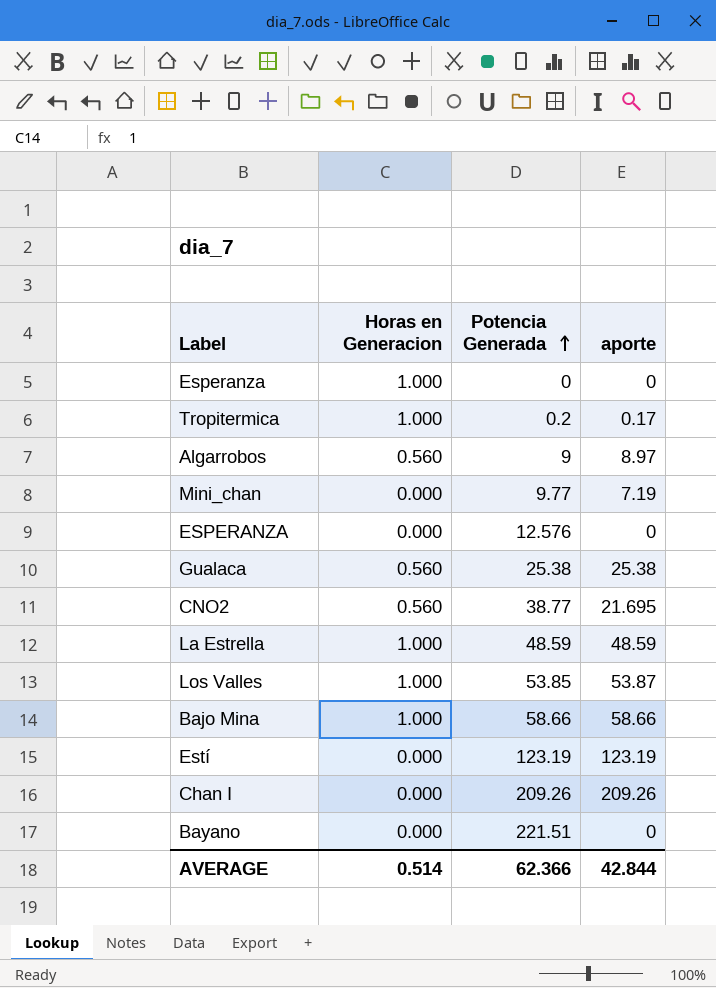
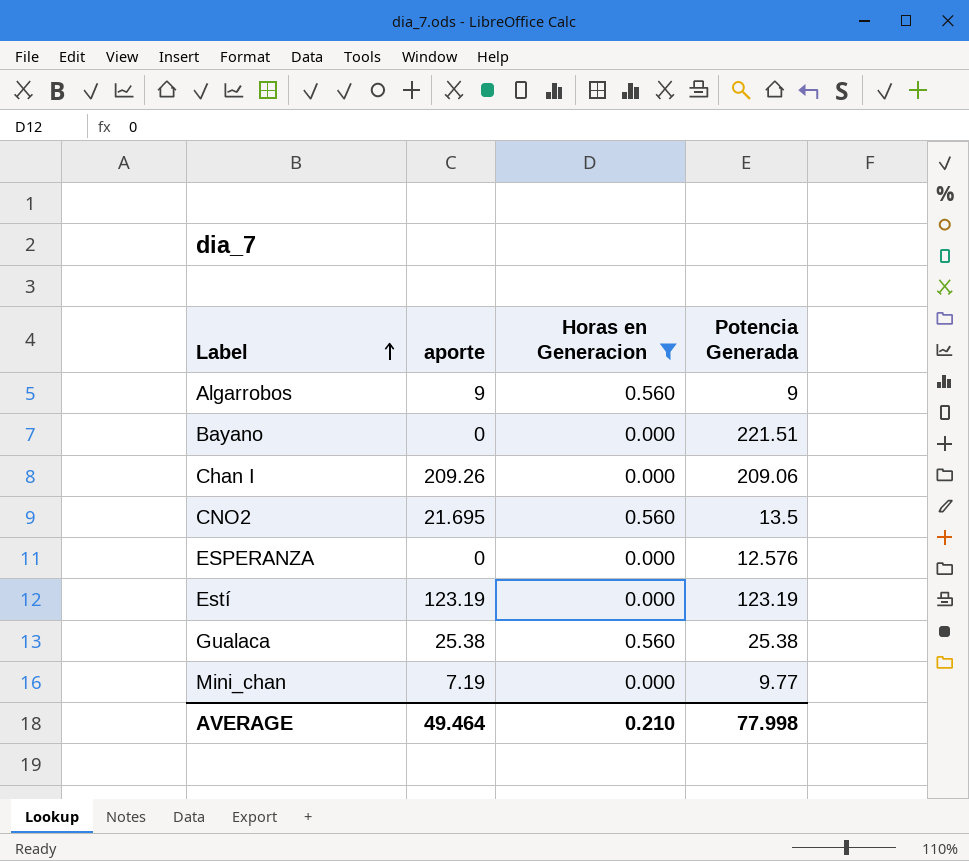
filter: none -> Horas en Generacion != 1.000
row order: Potencia Generada ascending -> Label ascending
column aporte | position: 4 -> 2
Algarrobos | aporte: 8.97 -> 9
Chan I | Potencia Generada: 209.26 -> 209.06
CNO2 | Potencia Generada: 38.77 -> 13.5
AVERAGE | aporte: 42.844 -> 49.464
AVERAGE | Horas en Generacion: 0.514 -> 0.210
AVERAGE | Potencia Generada: 62.366 -> 77.998

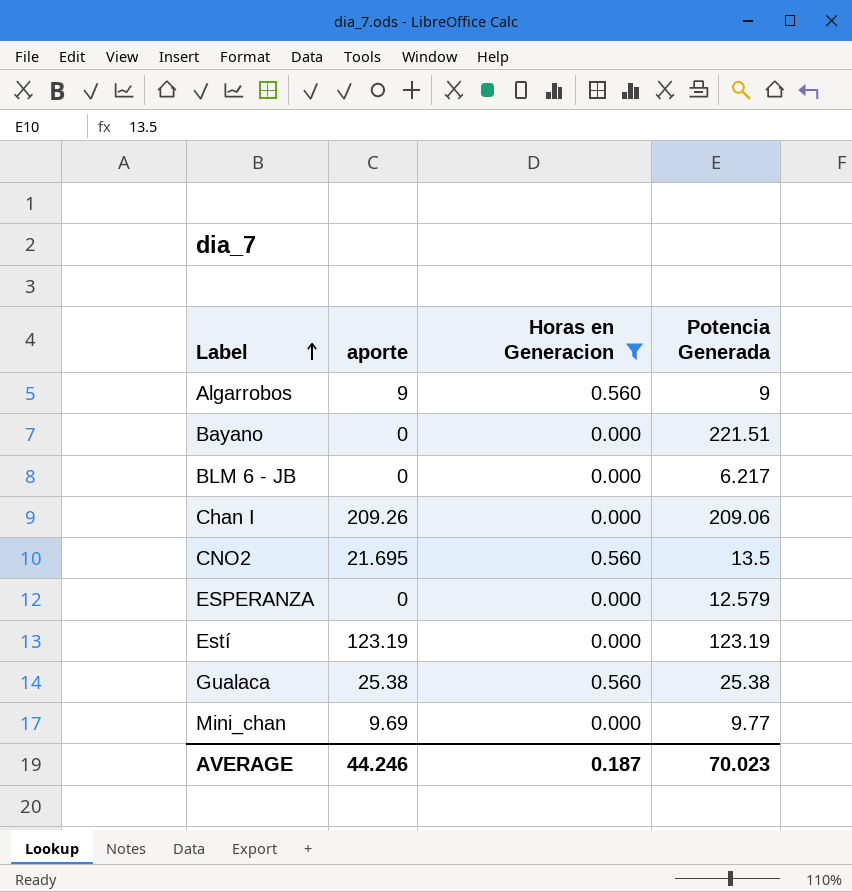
row BLM 6 - JB: none -> 0 | 0.000 | 6.217
ESPERANZA | Potencia Generada: 12.576 -> 12.579
Mini_chan | aporte: 7.19 -> 9.69
AVERAGE | aporte: 49.464 -> 44.246
AVERAGE | Horas en Generacion: 0.210 -> 0.187
AVERAGE | Potencia Generada: 77.998 -> 70.023

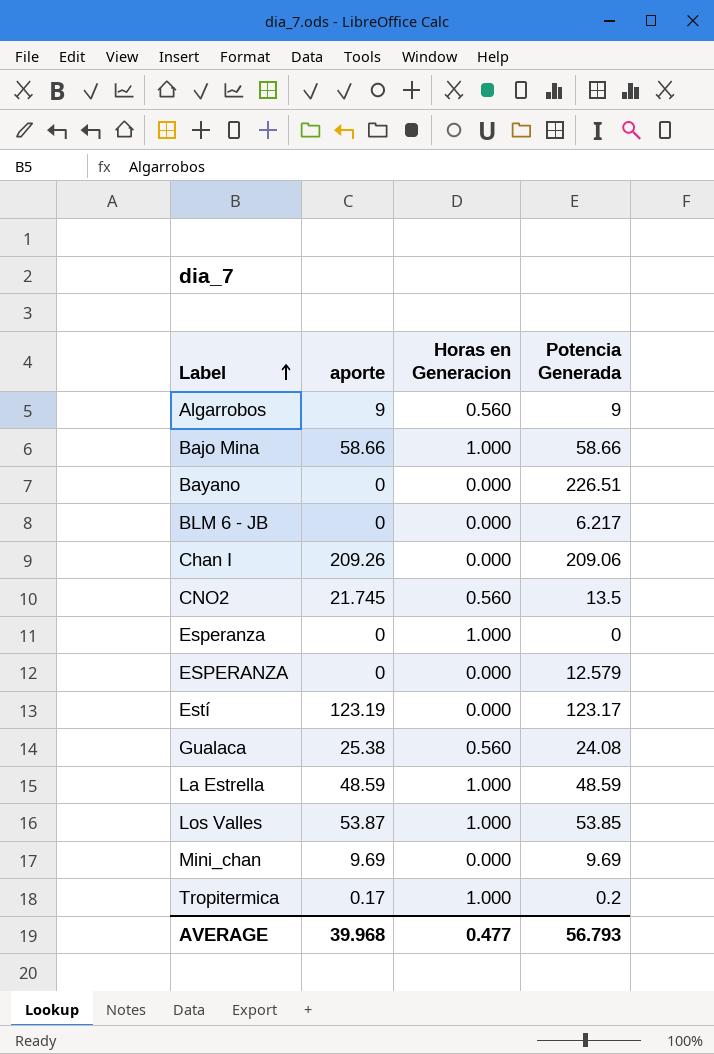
filter: Horas en Generacion != 1.000 -> none
Bayano | Potencia Generada: 221.51 -> 226.51
CNO2 | aporte: 21.695 -> 21.745
Estí | Potencia Generada: 123.19 -> 123.17
Gualaca | Potencia Generada: 25.38 -> 24.08
Mini_chan | Potencia Generada: 9.77 -> 9.69
AVERAGE | aporte: 44.246 -> 39.968
AVERAGE | Horas en Generacion: 0.187 -> 0.477
AVERAGE | Potencia Generada: 70.023 -> 56.793

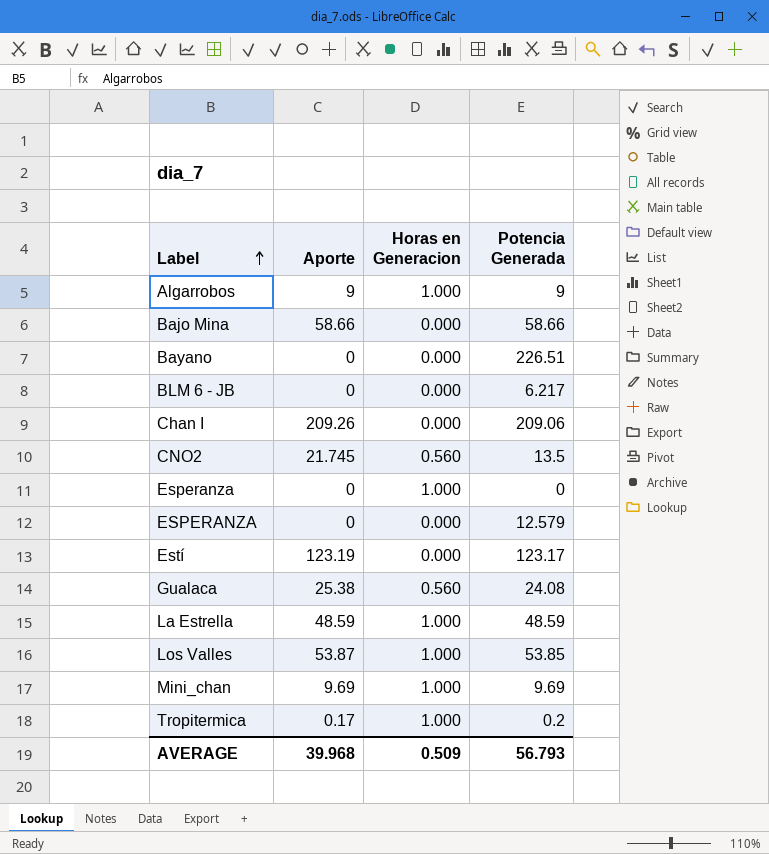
column name: aporte -> Aporte
Algarrobos | Horas en Generacion: 0.560 -> 1.000
Bajo Mina | Horas en Generacion: 1.000 -> 0.000
Mini_chan | Horas en Generacion: 0.000 -> 1.000
AVERAGE | Horas en Generacion: 0.477 -> 0.509

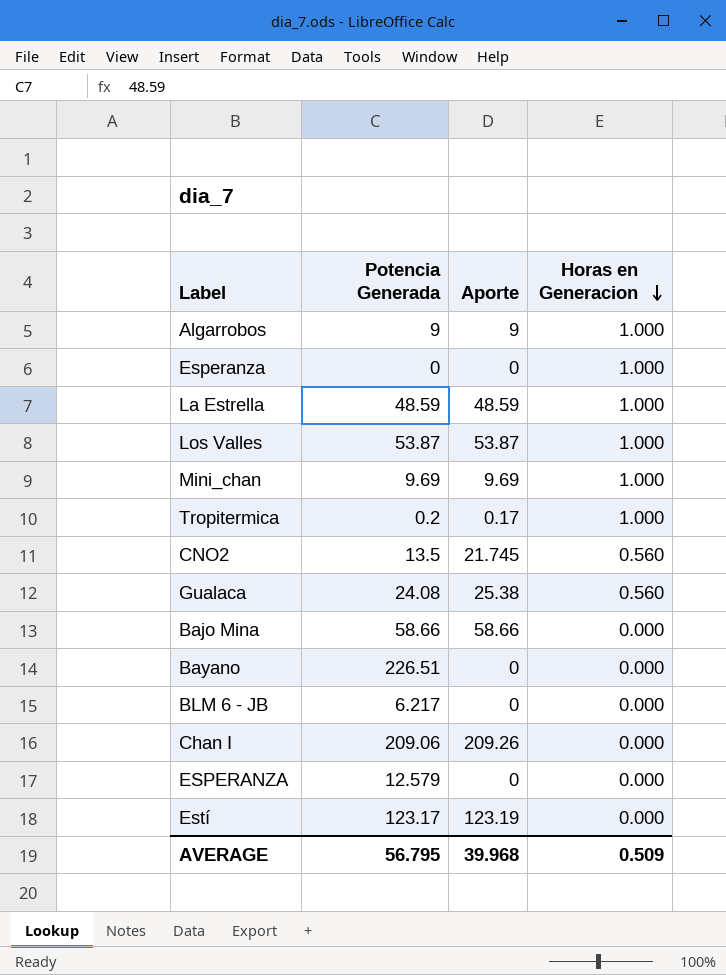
row order: Label ascending -> Horas en Generacion descending
column Potencia Generada | position: 4 -> 2
Los Valles | Potencia Generada: 53.85 -> 53.87
AVERAGE | Potencia Generada: 56.793 -> 56.795

